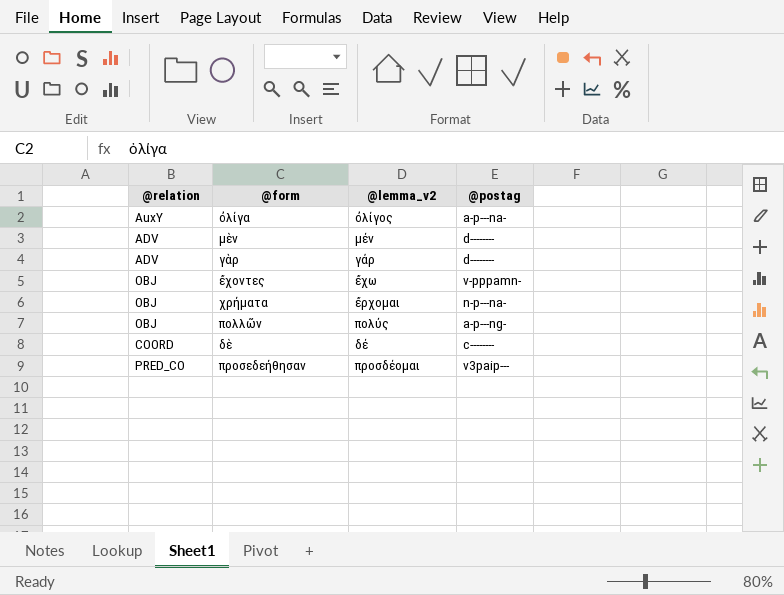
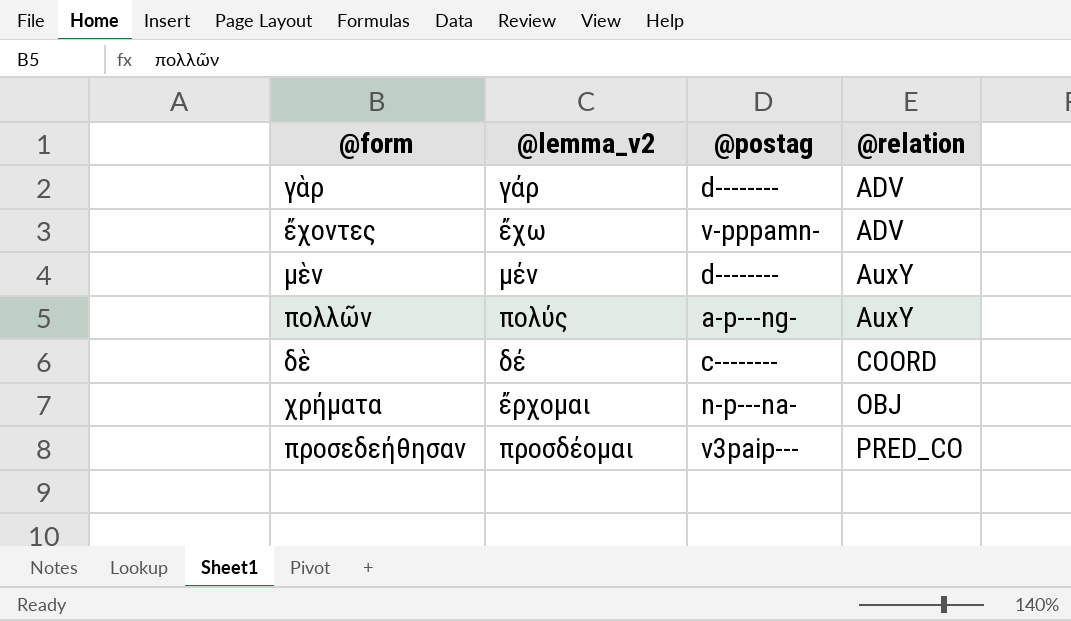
row order: none -> @relation ascending
column @relation | position: 1 -> 4
row ὀλίγα: AuxY | ὀλίγος | a-p---na- -> none
ἔχοντες | @relation: OBJ -> ADV
μὲν | @relation: ADV -> AuxY
πολλῶν | @relation: OBJ -> AuxY

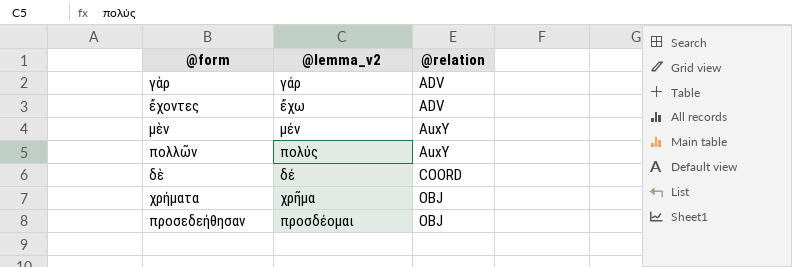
column @postag | position: 3 -> none
χρήματα | @lemma_v2: ἔρχομαι -> χρῆμα
προσεδεήθησαν | @relation: PRED_CO -> OBJ

